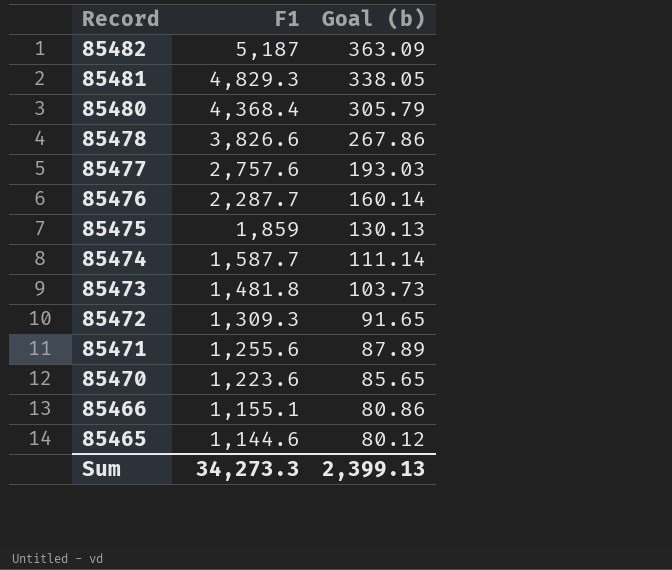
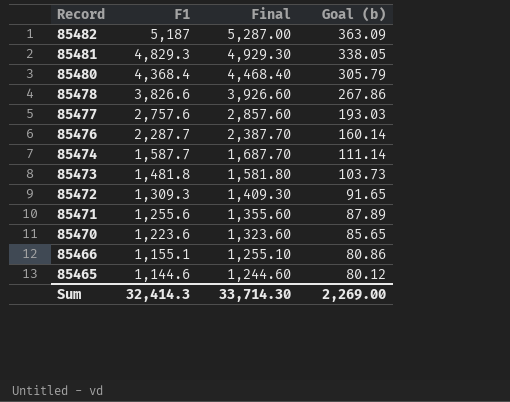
column Final | formula: none -> [F1] + 100
row 85475: 1,859 | 130.13 -> none
Sum | F1: 34,273.3 -> 32,414.3
Sum | Goal (b): 2,399.13 -> 2,269.00

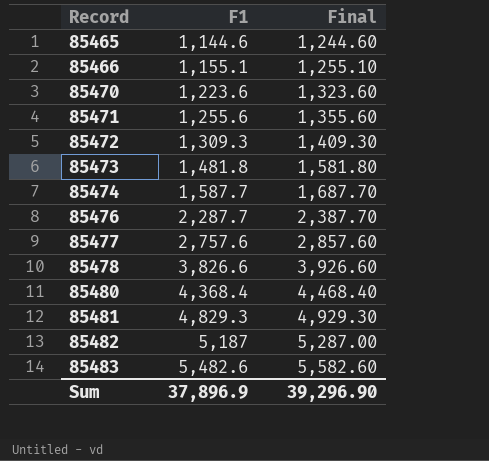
row order: Record descending -> Record ascending
column Goal (b) | formula: [F1] * 0.07 -> none
row 85483: none -> 5,482.6 | 5,582.60
Sum | F1: 32,414.3 -> 37,896.9
Sum | Final: 33,714.30 -> 39,296.90

